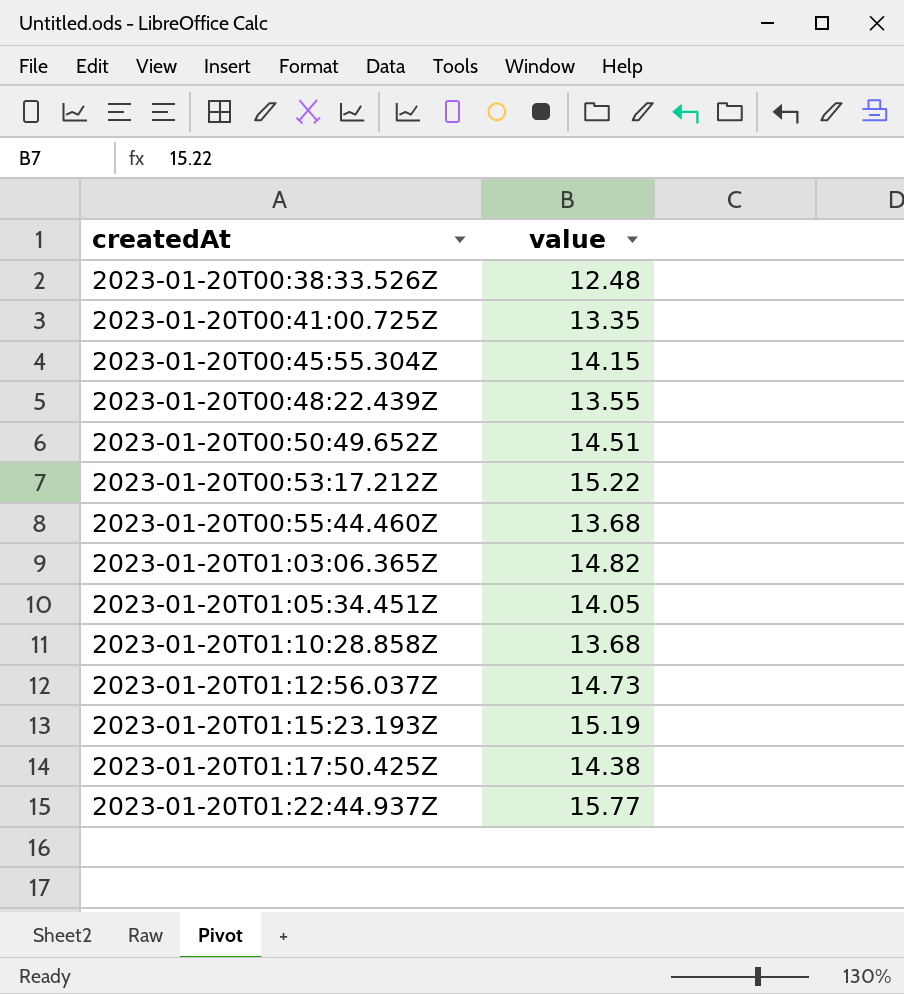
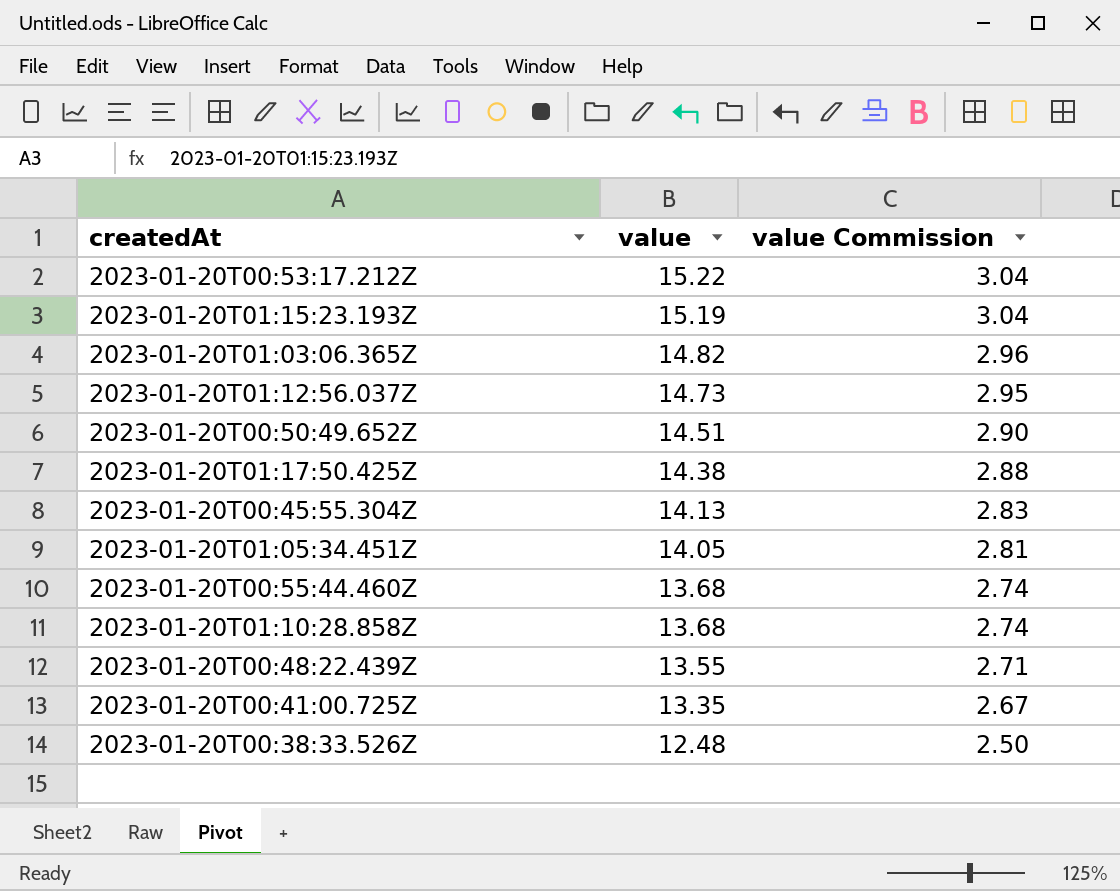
row order: createdAt ascending -> value descending
column value Commission | formula: none -> [value] * 0.2
row 2023-01-20T01:22:44.937Z: 15.77 -> none
2023-01-20T00:45:55.304Z | value: 14.15 -> 14.13

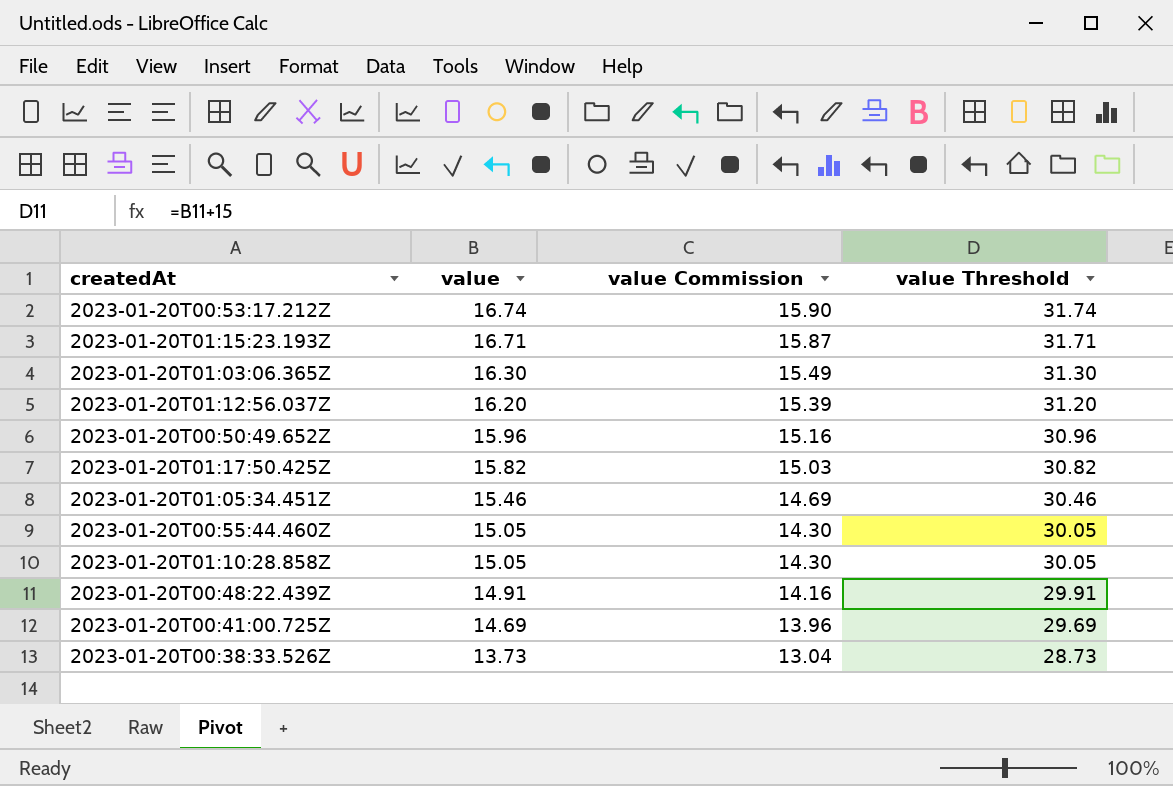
column value Commission | formula: [value] * 0.2 -> [value] * 0.95
column value Threshold | formula: none -> [value] + 15
row 2023-01-20T00:45:55.304Z: 14.13 | 2.83 -> none
2023-01-20T00:53:17.212Z | value: 15.22 -> 16.74
2023-01-20T01:15:23.193Z | value: 15.19 -> 16.71
2023-01-20T01:03:06.365Z | value: 14.82 -> 16.30
2023-01-20T01:12:56.037Z | value: 14.73 -> 16.20
2023-01-20T00:50:49.652Z | value: 14.51 -> 15.96
2023-01-20T01:17:50.425Z | value: 14.38 -> 15.82
2023-01-20T01:05:34.451Z | value: 14.05 -> 15.46
2023-01-20T00:55:44.460Z | value: 13.68 -> 15.05
2023-01-20T01:10:28.858Z | value: 13.68 -> 15.05
2023-01-20T00:48:22.439Z | value: 13.55 -> 14.91
2023-01-20T00:41:00.725Z | value: 13.35 -> 14.69
2023-01-20T00:38:33.526Z | value: 12.48 -> 13.73

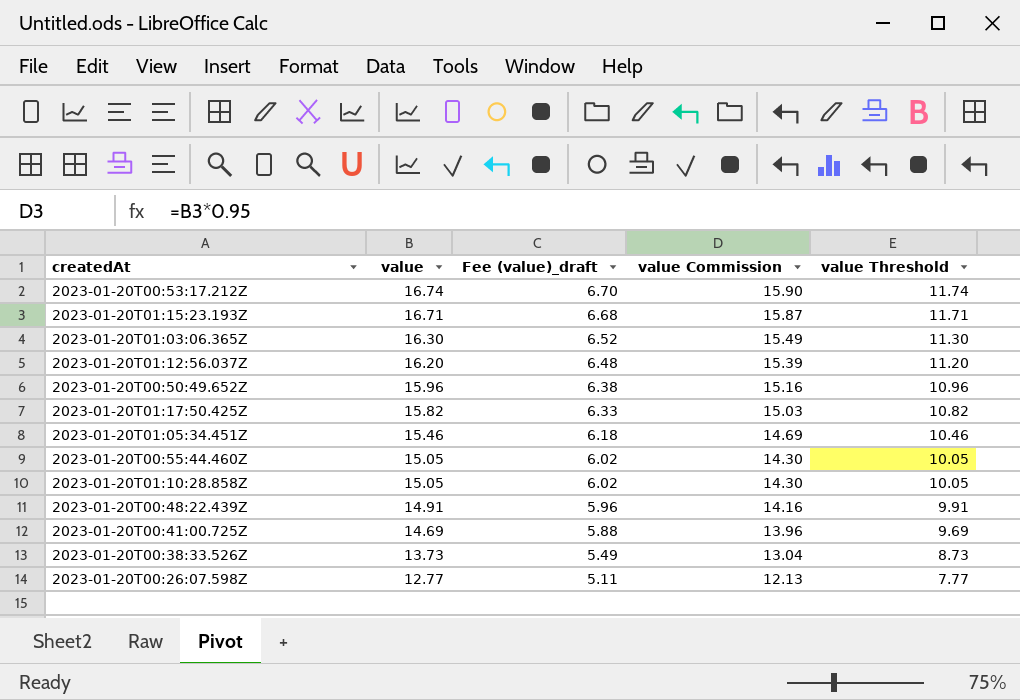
column Fee (value)_draft | formula: none -> [value] * 0.4
column value Threshold | formula: [value] + 15 -> [value] - 5
row 2023-01-20T00:26:07.598Z: none -> 12.77 | 5.11 | 12.13 | 7.77

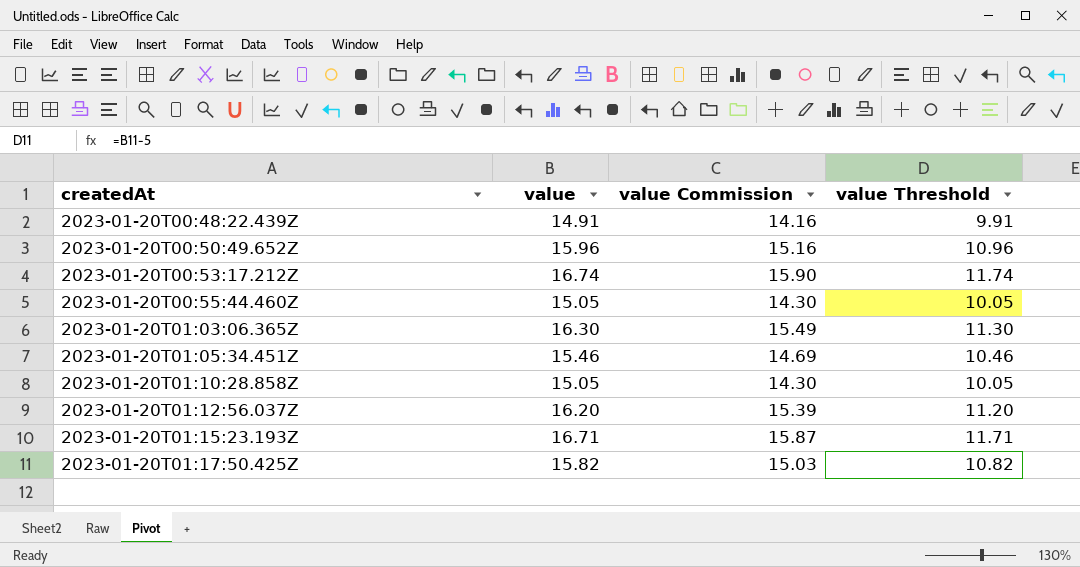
row order: value descending -> createdAt ascending
column Fee (value)_draft | formula: [value] * 0.4 -> none
row 2023-01-20T00:41:00.725Z: 14.69 | 5.88 | 13.96 | 9.69 -> none
row 2023-01-20T00:38:33.526Z: 13.73 | 5.49 | 13.04 | 8.73 -> none
row 2023-01-20T00:26:07.598Z: 12.77 | 5.11 | 12.13 | 7.77 -> none

